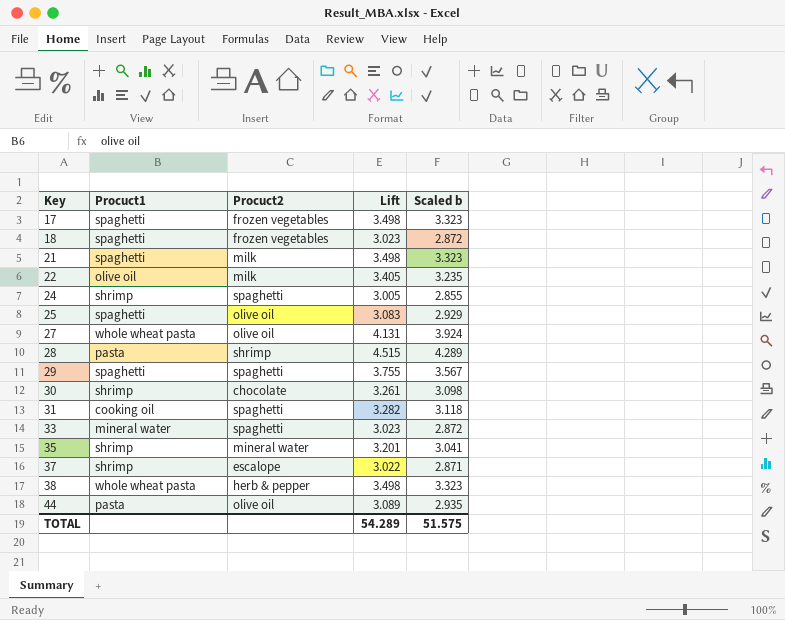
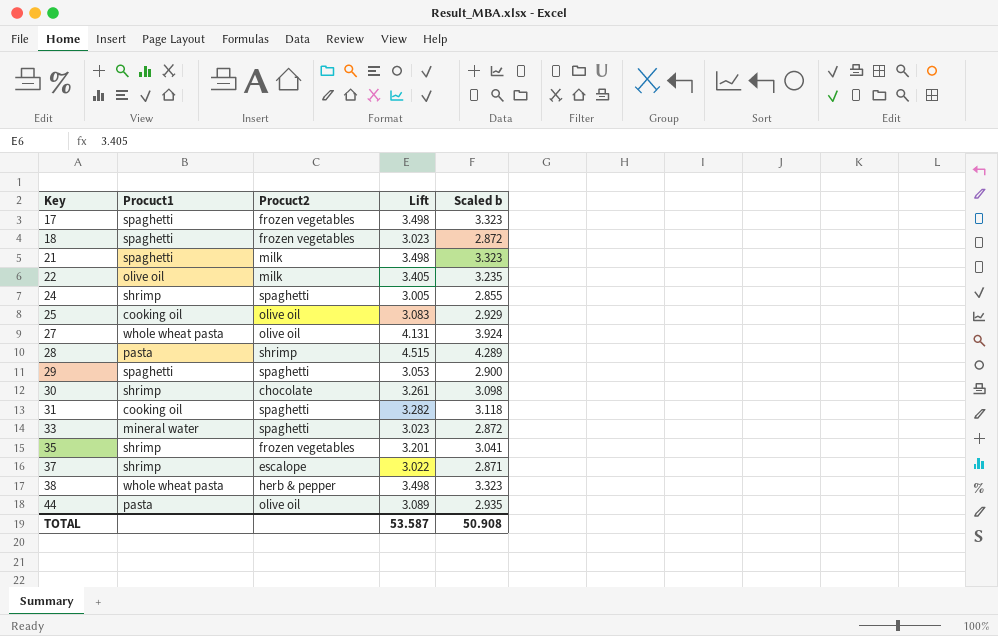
25 | Procuct1: spaghetti -> cooking oil
29 | Lift: 3.755 -> 3.053
29 | Scaled b: 3.567 -> 2.900
35 | Procuct2: mineral water -> frozen vegetables
TOTAL | Lift: 54.289 -> 53.587
TOTAL | Scaled b: 51.575 -> 50.908

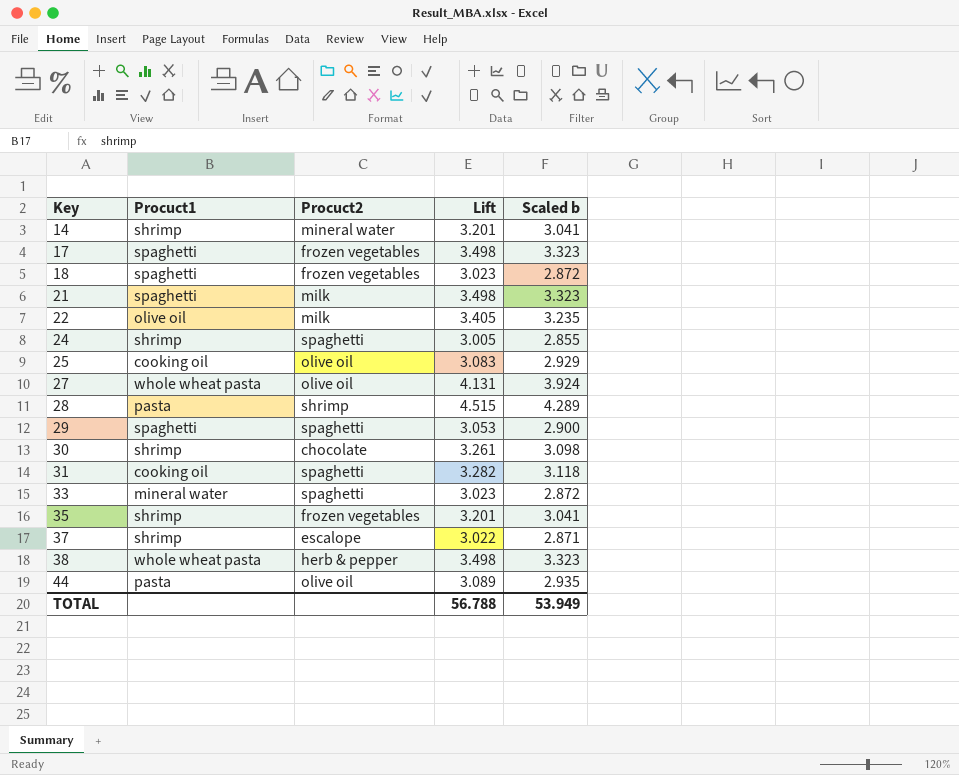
row 14: none -> shrimp | mineral water | 3.201 | 3.041
TOTAL | Lift: 53.587 -> 56.788
TOTAL | Scaled b: 50.908 -> 53.949

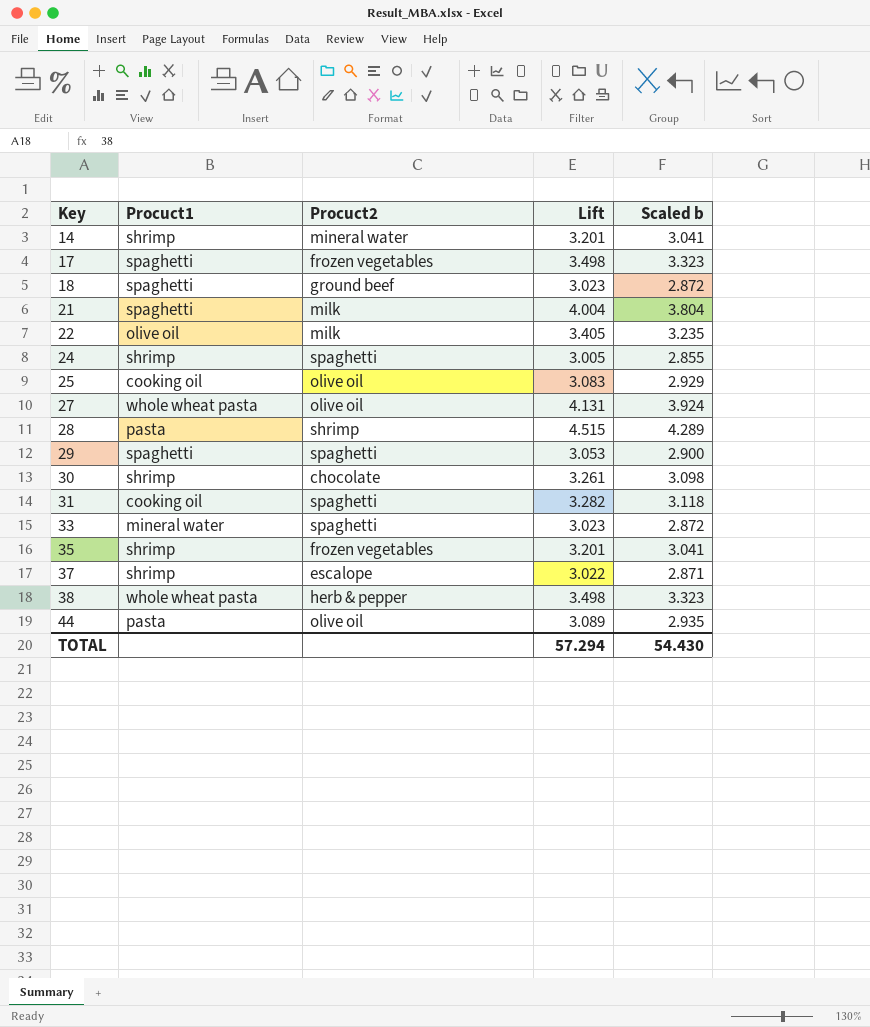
18 | Procuct2: frozen vegetables -> ground beef
21 | Lift: 3.498 -> 4.004
21 | Scaled b: 3.323 -> 3.804
TOTAL | Lift: 56.788 -> 57.294
TOTAL | Scaled b: 53.949 -> 54.430

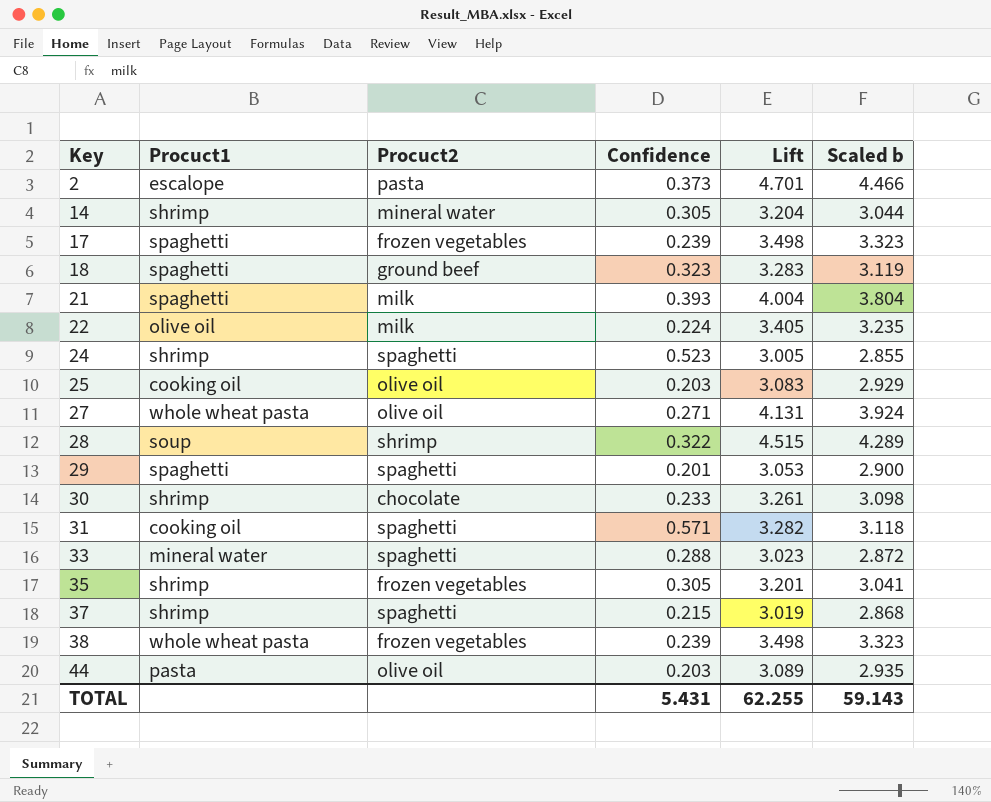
column Confidence | position: none -> 4
row 2: none -> escalope | pasta | 0.373 | 4.701 | 4.466
14 | Lift: 3.201 -> 3.204
14 | Scaled b: 3.041 -> 3.044
18 | Lift: 3.023 -> 3.283
18 | Scaled b: 2.872 -> 3.119
28 | Procuct1: pasta -> soup
37 | Procuct2: escalope -> spaghetti
37 | Lift: 3.022 -> 3.019
37 | Scaled b: 2.871 -> 2.868
38 | Procuct2: herb & pepper -> frozen vegetables
TOTAL | Lift: 57.294 -> 62.255
TOTAL | Scaled b: 54.430 -> 59.143

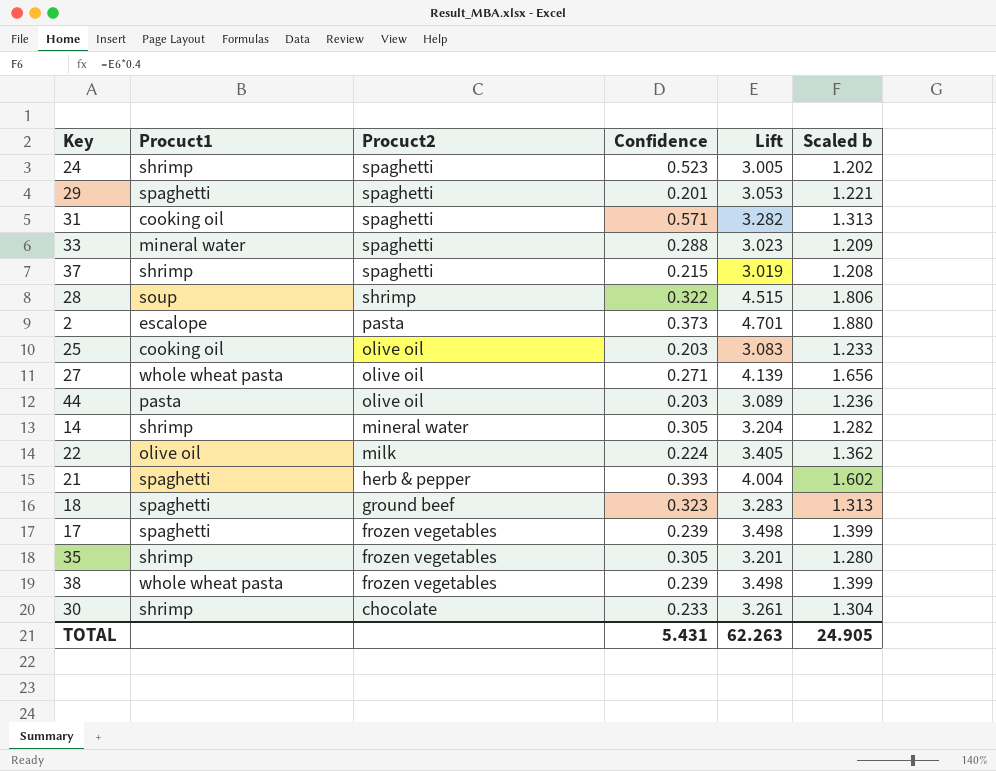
row order: Key ascending -> Procuct2 descending
column Scaled b | formula: [Lift] * 0.95 -> [Lift] * 0.4
27 | Lift: 4.131 -> 4.139
21 | Procuct2: milk -> herb & pepper
TOTAL | Lift: 62.255 -> 62.263
TOTAL | Scaled b: 59.143 -> 24.905

